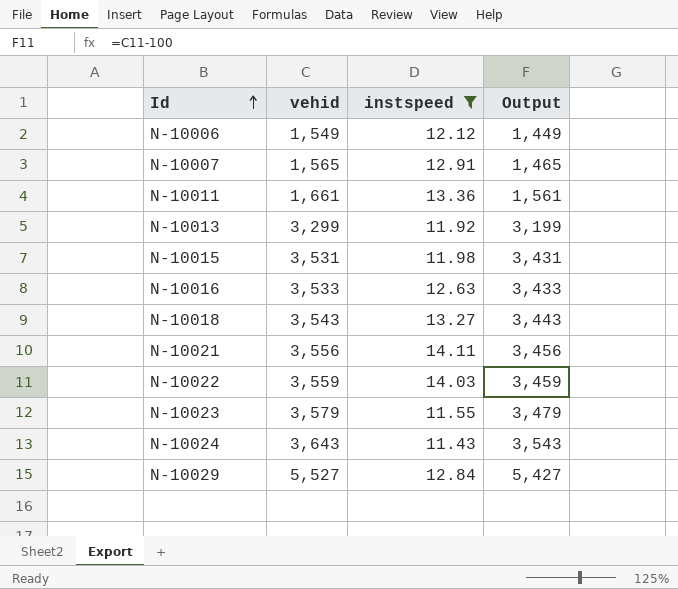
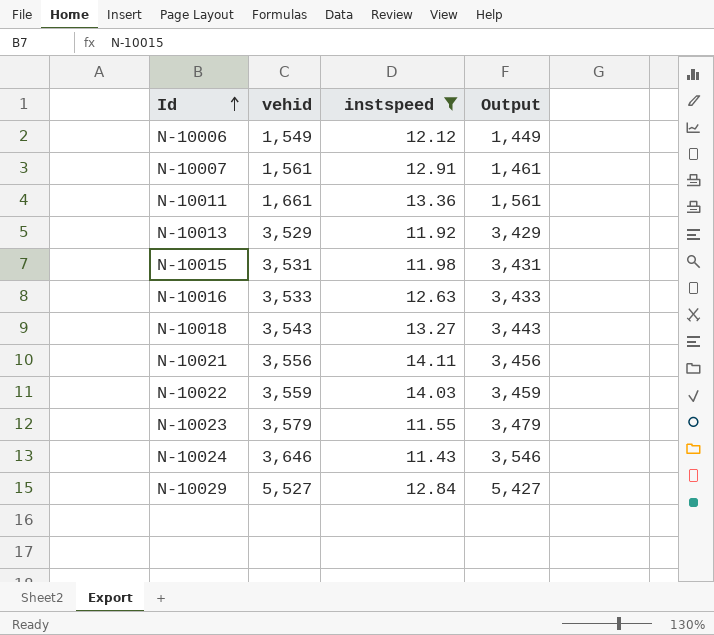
N-10007 | vehid: 1,565 -> 1,561
N-10007 | Output: 1,465 -> 1,461
N-10013 | vehid: 3,299 -> 3,529
N-10013 | Output: 3,199 -> 3,429
N-10024 | vehid: 3,643 -> 3,646
N-10024 | Output: 3,543 -> 3,546

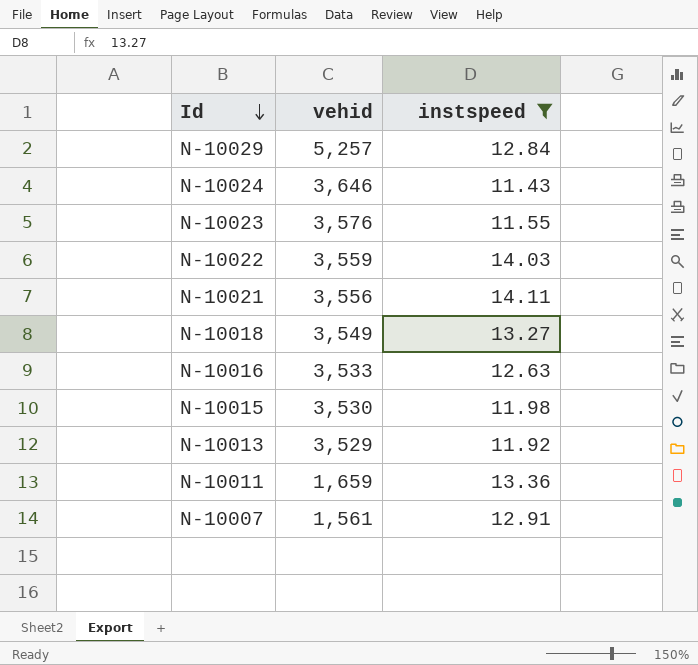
row order: Id ascending -> Id descending
column Output | formula: [vehid] - 100 -> none
row N-10006: 1,549 | 12.12 | 1,449 -> none
N-10029 | vehid: 5,527 -> 5,257
N-10023 | vehid: 3,579 -> 3,576
N-10018 | vehid: 3,543 -> 3,549
N-10015 | vehid: 3,531 -> 3,530
N-10011 | vehid: 1,661 -> 1,659

